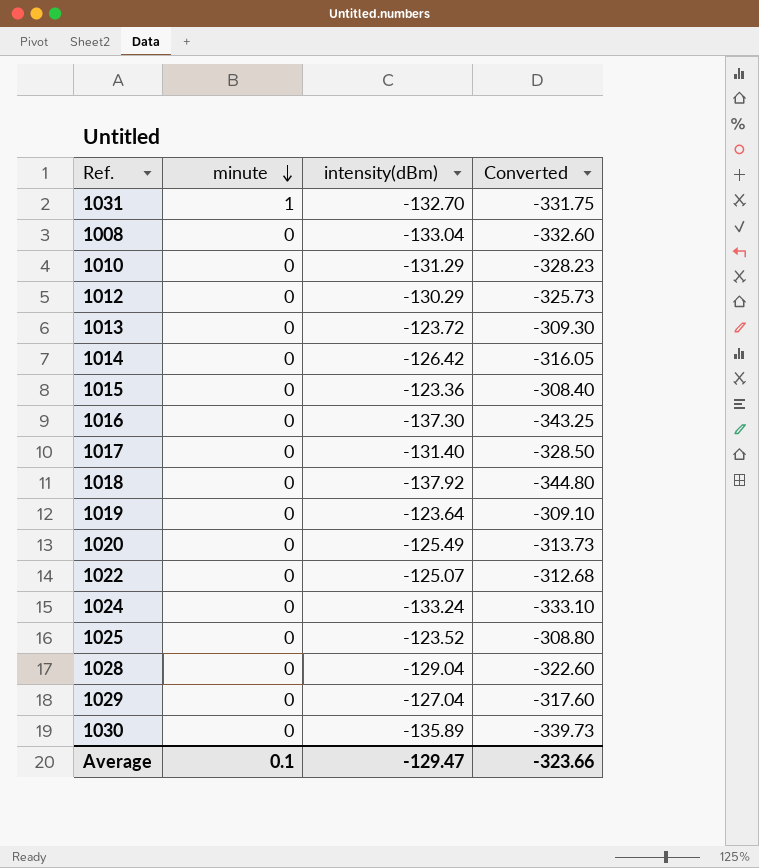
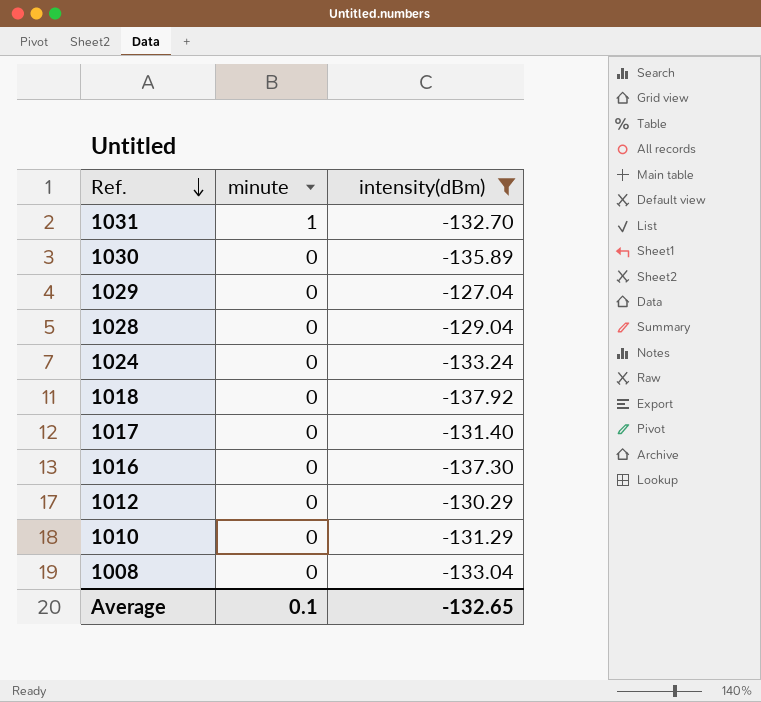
filter: none -> intensity(dBm) <= -127.04
row order: minute descending -> Ref. descending
column Converted | formula: [intensity(dBm)] * 2.5 -> none
Average | intensity(dBm): -129.47 -> -132.65

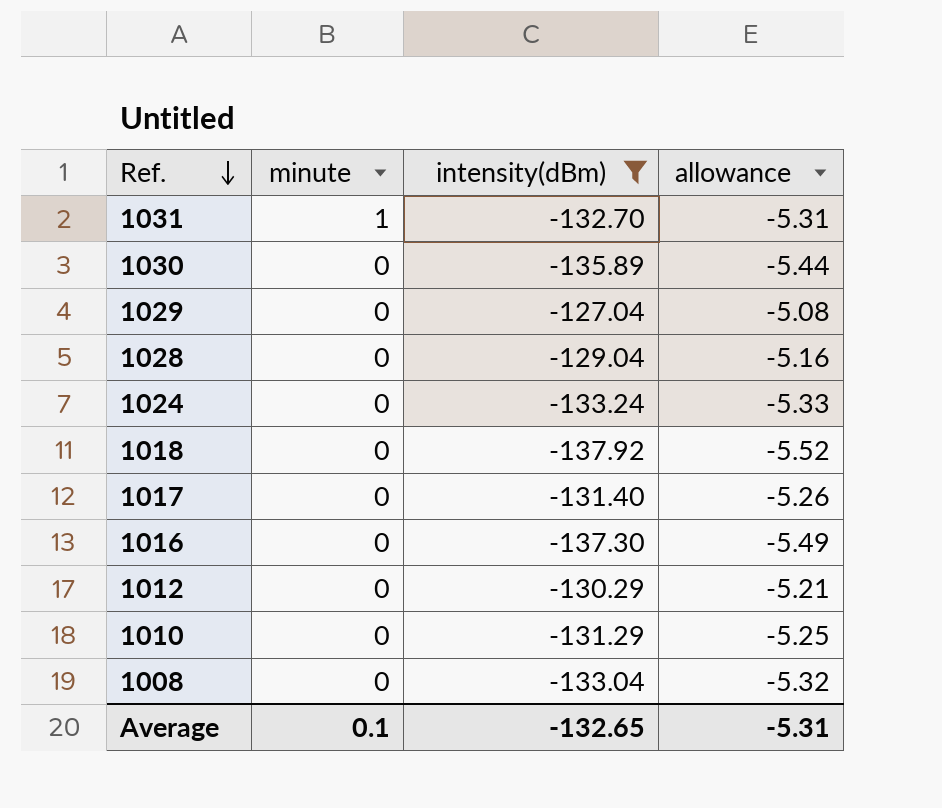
column allowance | formula: none -> [intensity(dBm)] * 0.04

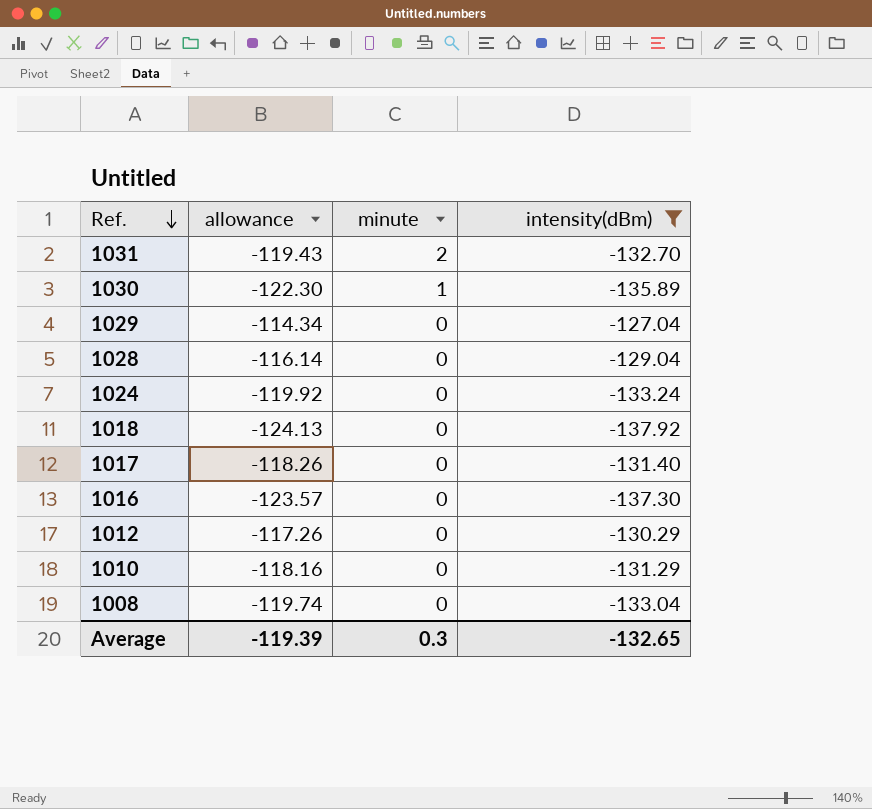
column allowance | formula: [intensity(dBm)] * 0.04 -> [intensity(dBm)] * 0.9
column allowance | position: 4 -> 2
1031 | minute: 1 -> 2
1030 | minute: 0 -> 1
Average | allowance: -5.31 -> -119.39
Average | minute: 0.1 -> 0.3

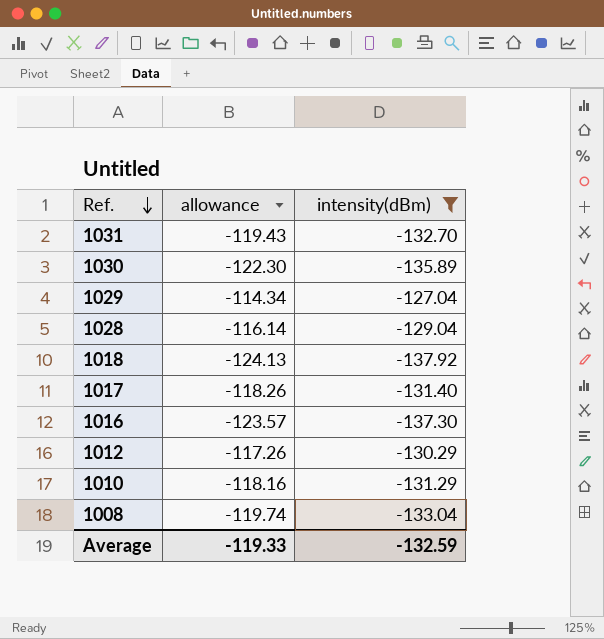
column minute | position: 3 -> none
row 1024: -119.92 | 0 | -133.24 -> none
Average | allowance: -119.39 -> -119.33
Average | intensity(dBm): -132.65 -> -132.59

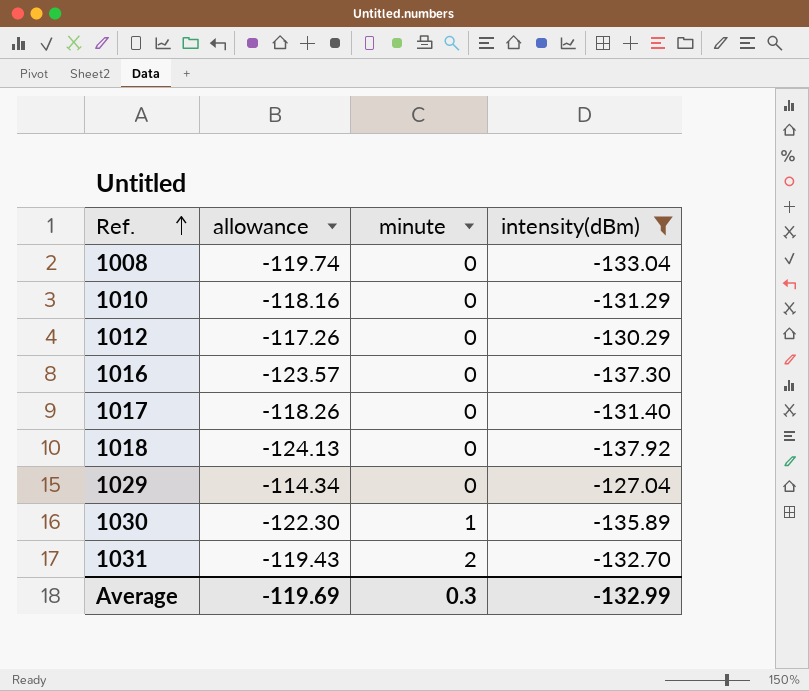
row order: Ref. descending -> Ref. ascending
column minute | position: none -> 3
row 1028: -116.14 | -129.04 -> none
Average | allowance: -119.33 -> -119.69
Average | intensity(dBm): -132.59 -> -132.99

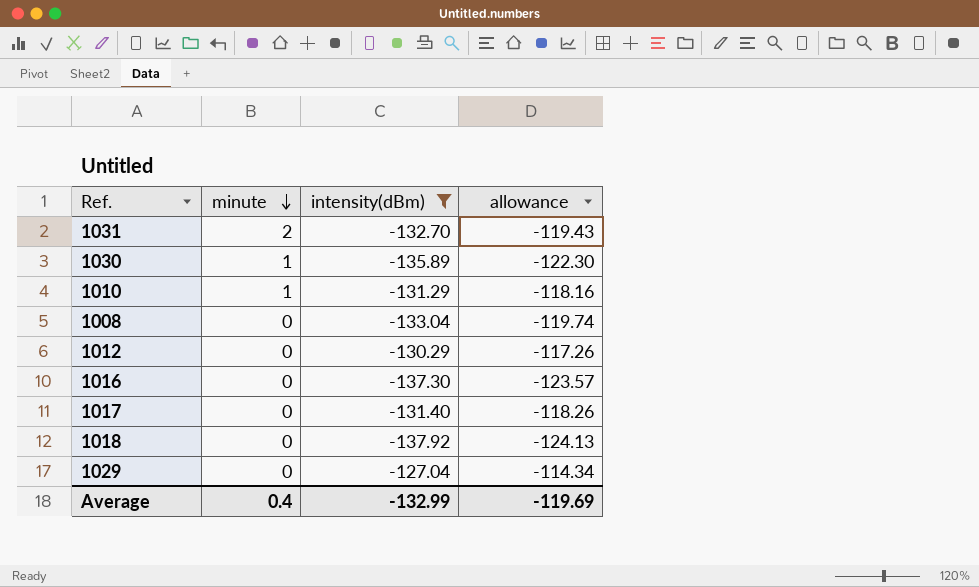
row order: Ref. ascending -> minute descending
column allowance | position: 2 -> 4
1010 | minute: 0 -> 1
Average | minute: 0.3 -> 0.4

